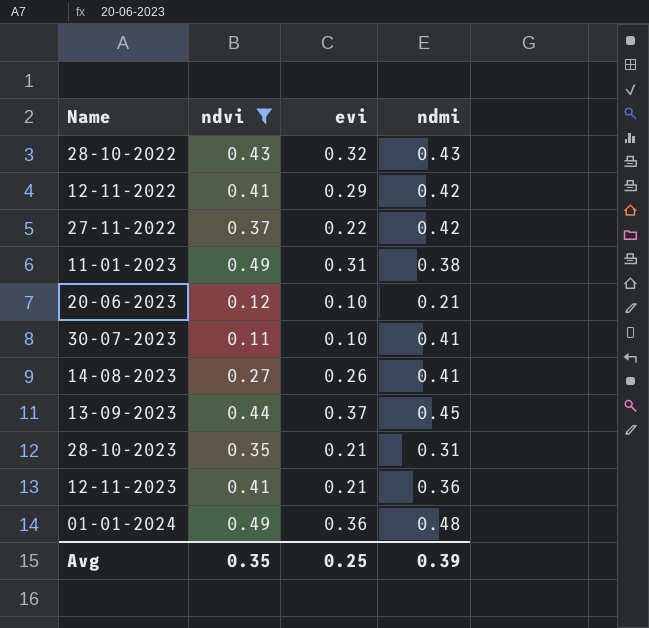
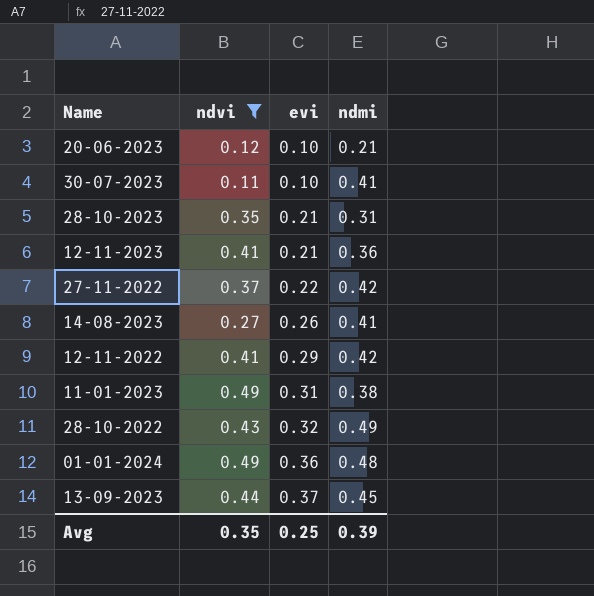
row order: Name ascending -> evi ascending
28-10-2022 | ndmi: 0.43 -> 0.49

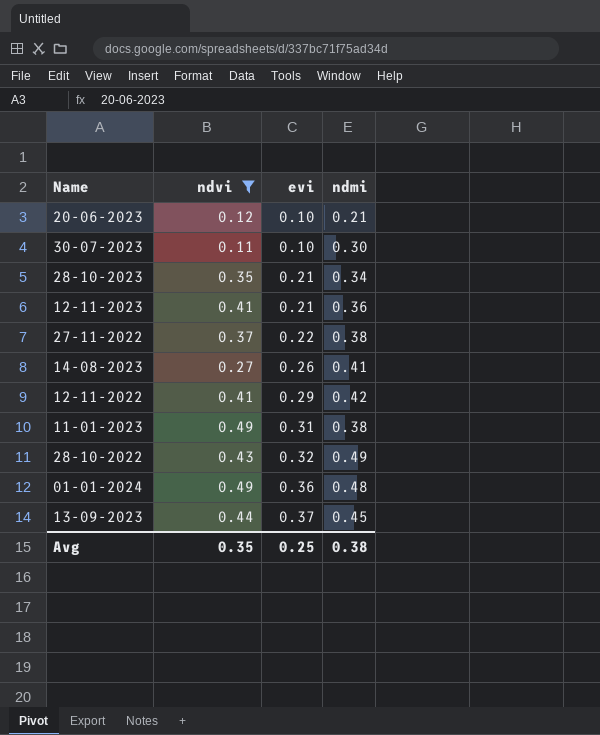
30-07-2023 | ndmi: 0.41 -> 0.30
28-10-2023 | ndmi: 0.31 -> 0.34
27-11-2022 | ndmi: 0.42 -> 0.38
Avg | ndmi: 0.39 -> 0.38

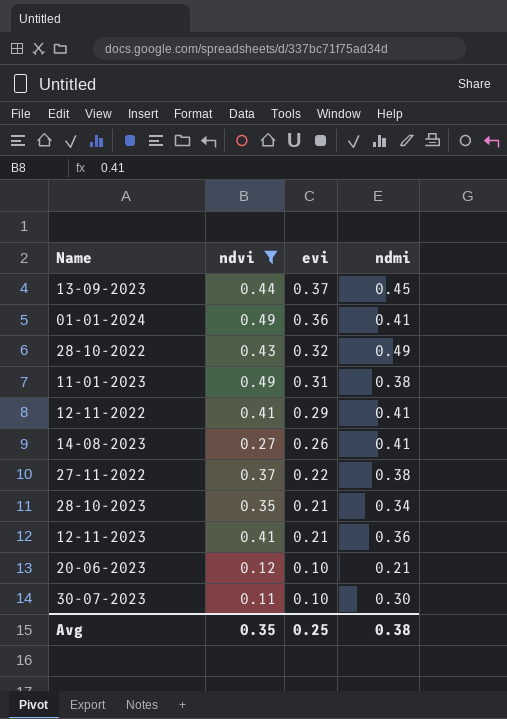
row order: evi ascending -> evi descending
01-01-2024 | ndmi: 0.48 -> 0.41
12-11-2022 | ndmi: 0.42 -> 0.41

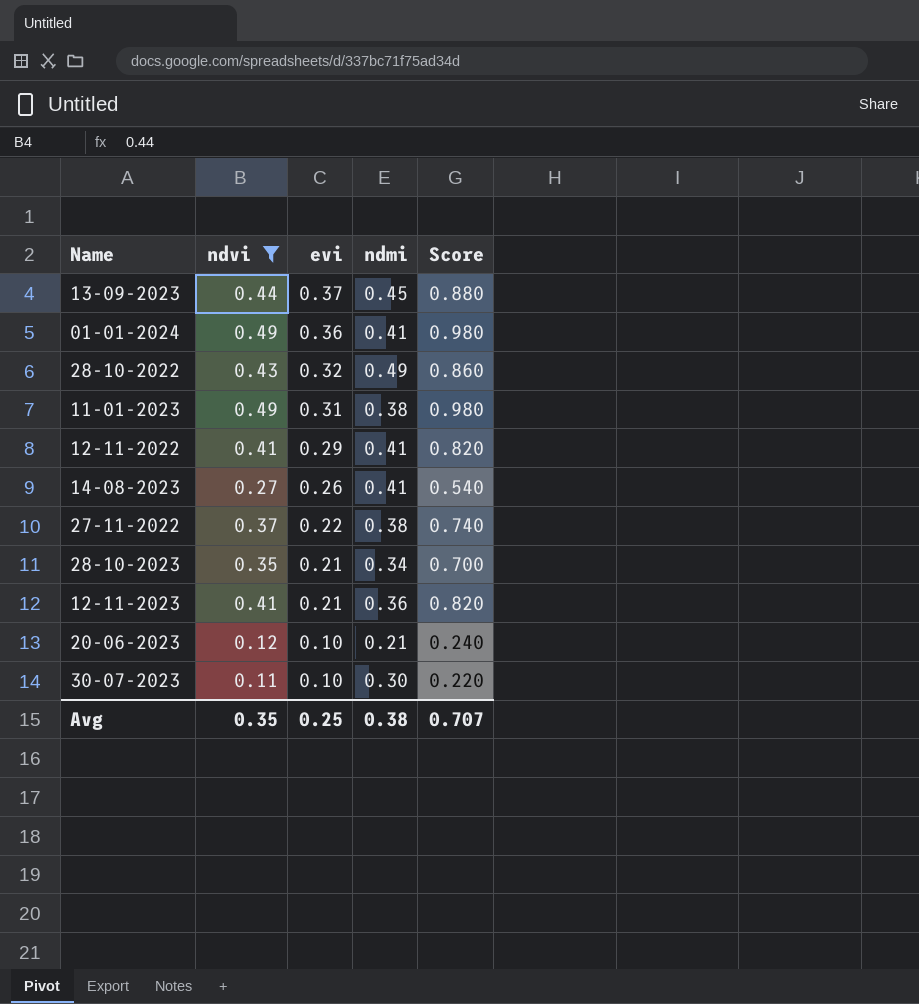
column Score | formula: none -> [ndvi] * 2

